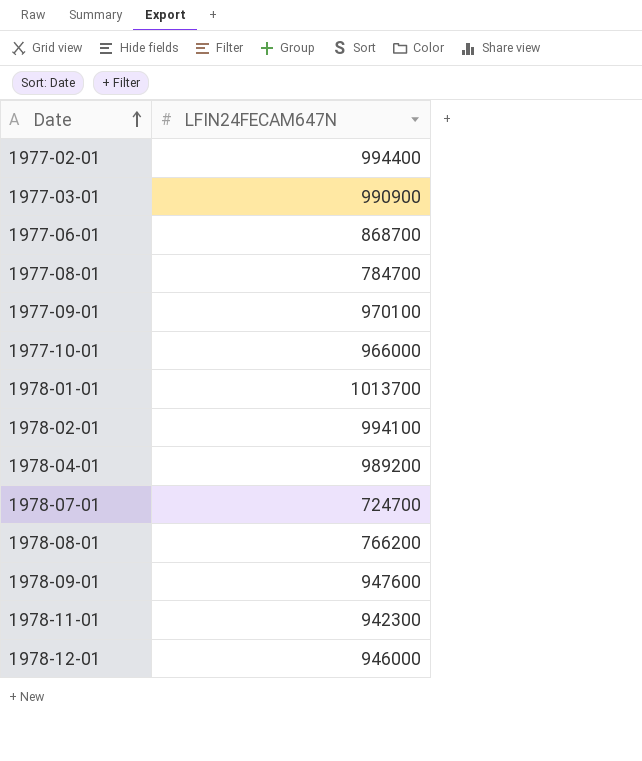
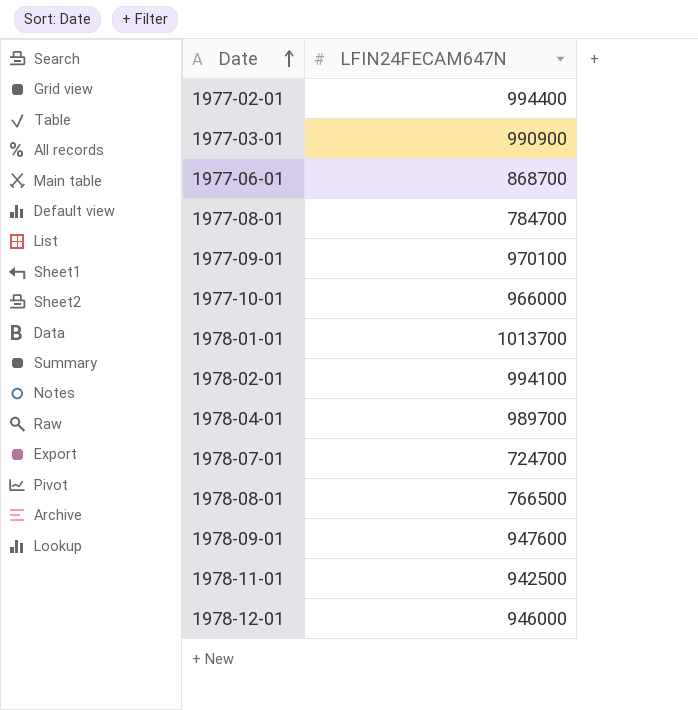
1978-04-01 | LFIN24FECAM647N: 989200 -> 989700
1978-08-01 | LFIN24FECAM647N: 766200 -> 766500
1978-11-01 | LFIN24FECAM647N: 942300 -> 942500

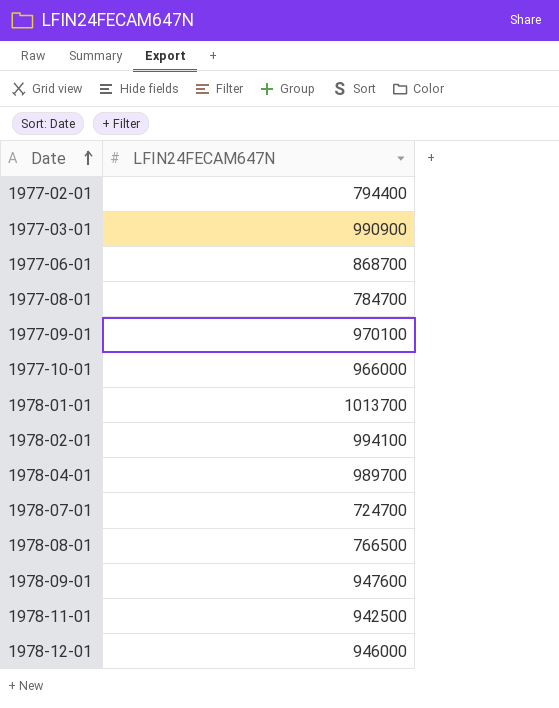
1977-02-01 | LFIN24FECAM647N: 994400 -> 794400

